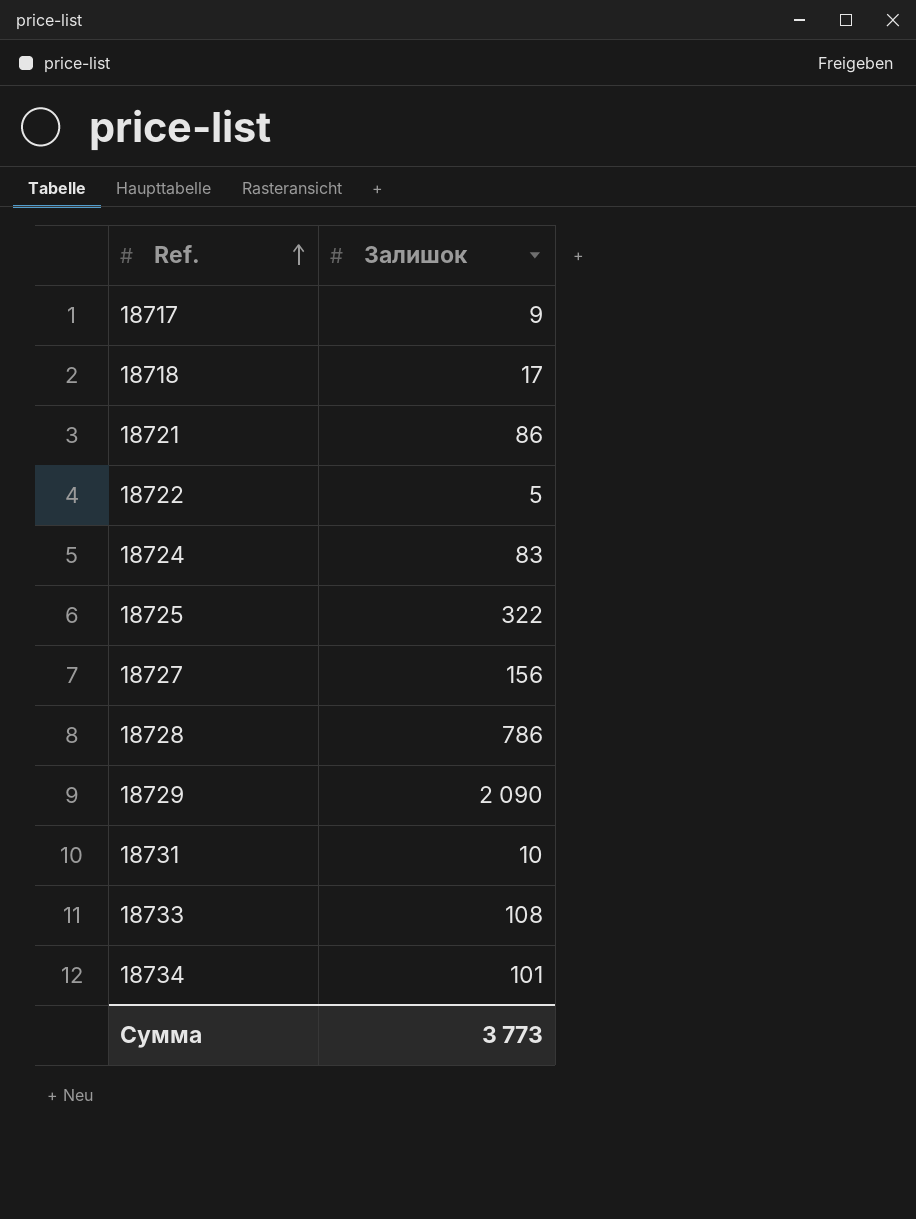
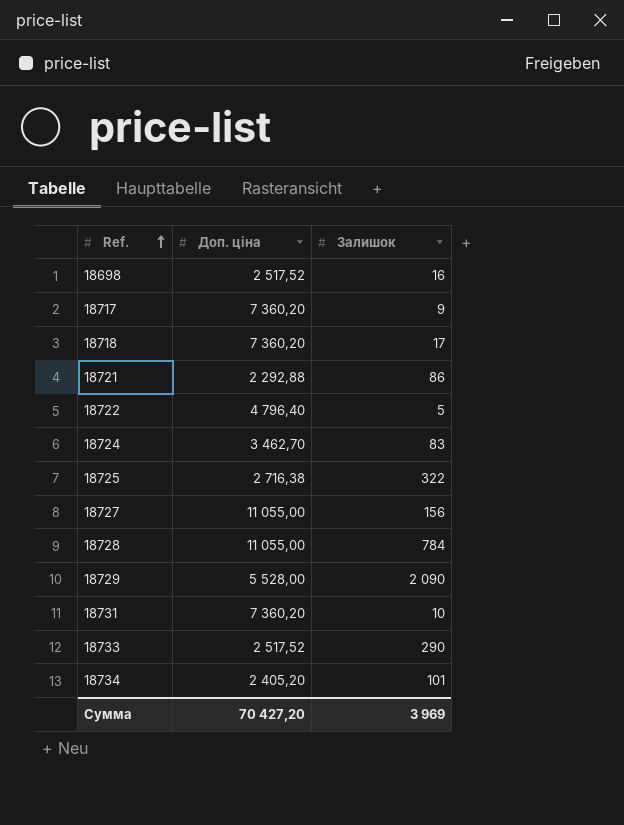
column Доп. ціна | position: none -> 2
row 18698: none -> 2 517,52 | 16
18728 | Залишок: 786 -> 784
18733 | Залишок: 108 -> 290
Сумма | Залишок: 3 773 -> 3 969

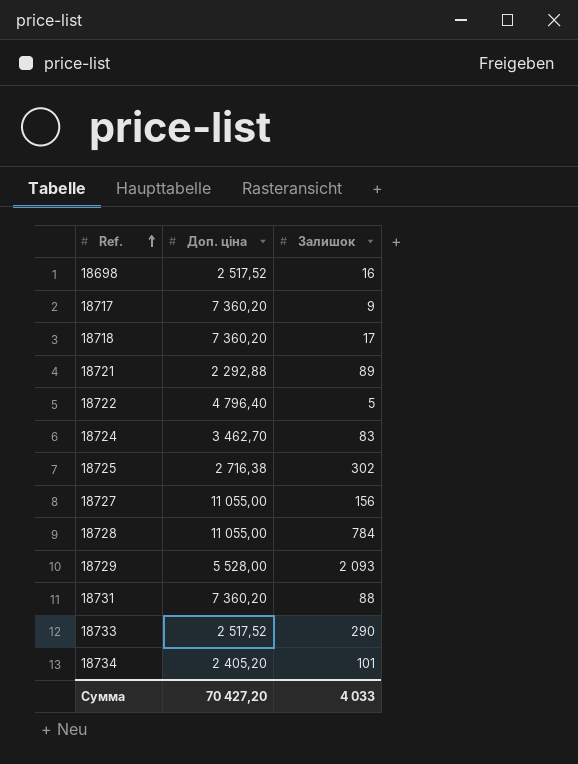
18721 | Залишок: 86 -> 89
18725 | Залишок: 322 -> 302
18729 | Залишок: 2 090 -> 2 093
18731 | Залишок: 10 -> 88
Сумма | Залишок: 3 969 -> 4 033

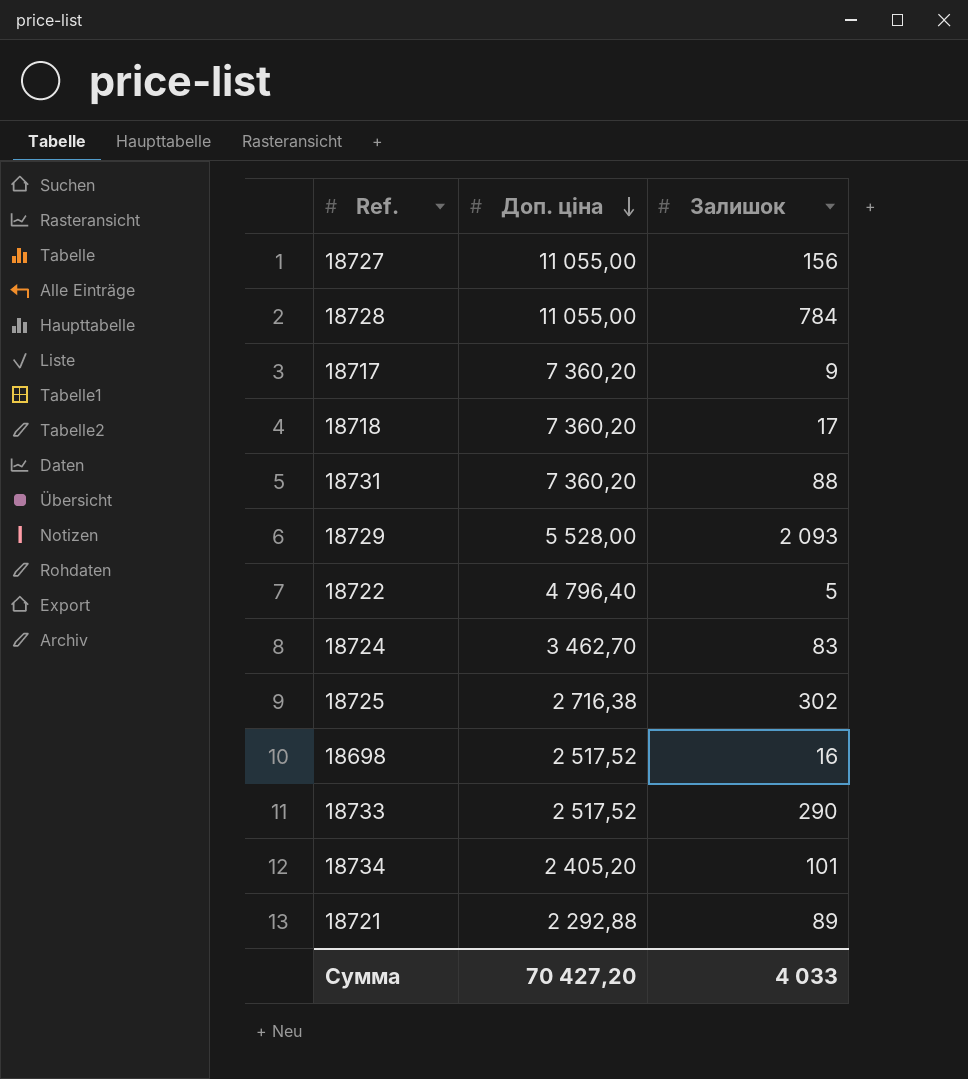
row order: Ref. ascending -> Доп. ціна descending

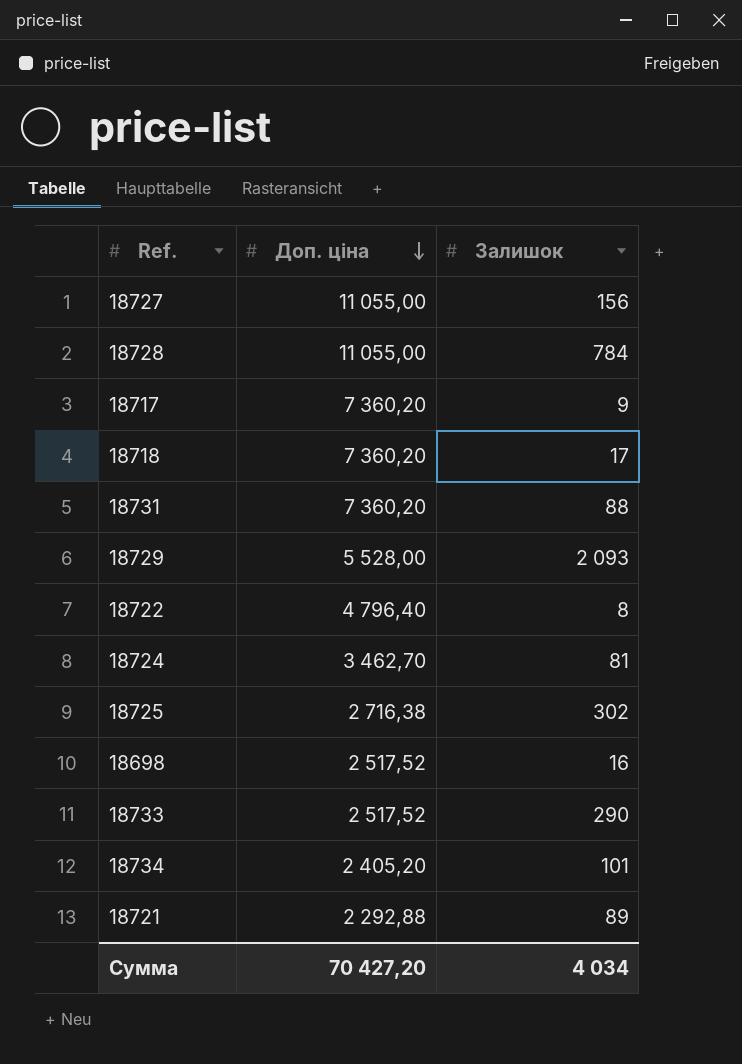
18722 | Залишок: 5 -> 8
18724 | Залишок: 83 -> 81
Сумма | Залишок: 4 033 -> 4 034

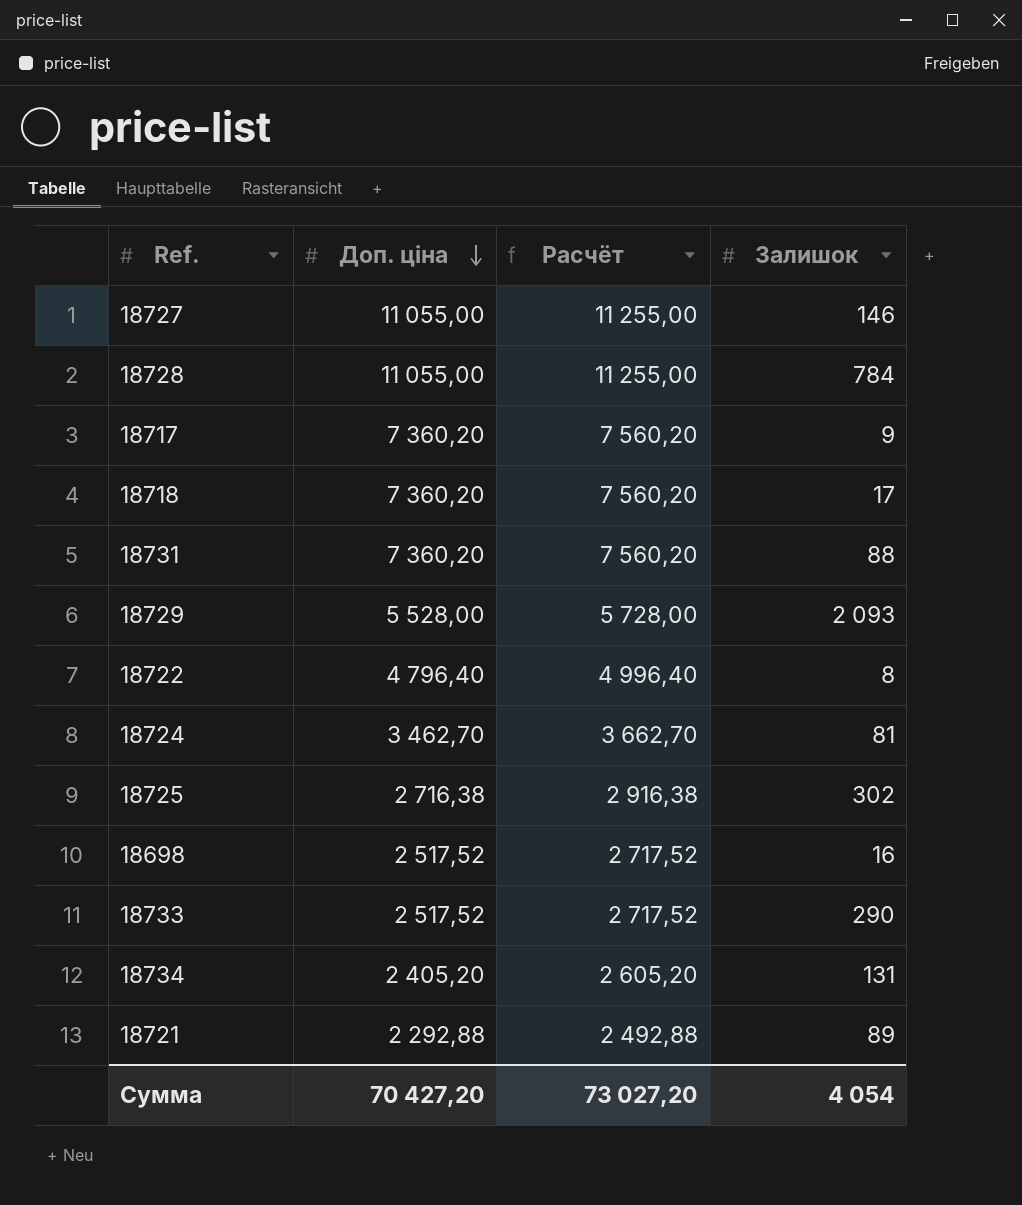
column Расчёт | formula: none -> [Доп. ціна] + 200
18727 | Залишок: 156 -> 146
18734 | Залишок: 101 -> 131
Сумма | Залишок: 4 034 -> 4 054

